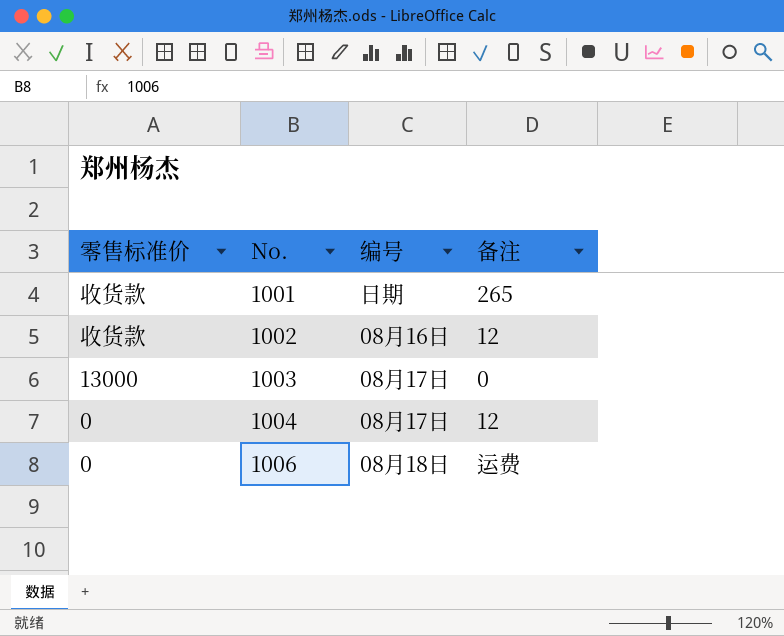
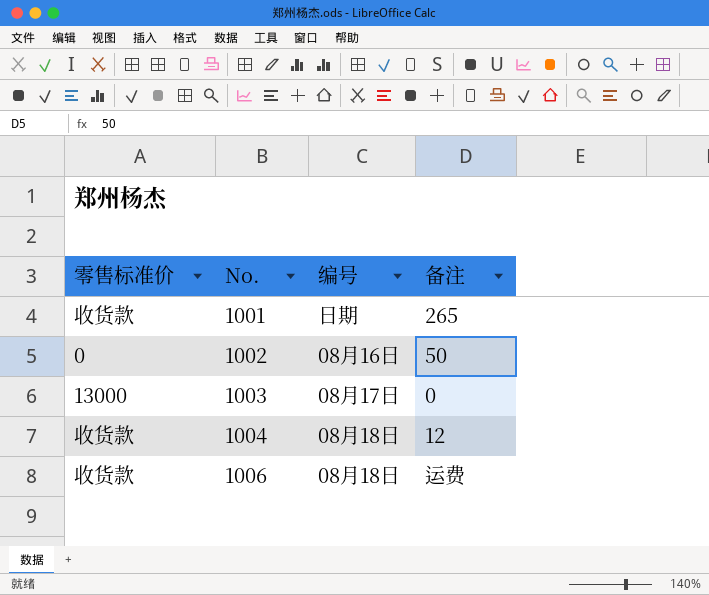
1002 | 零售标准价: 收货款 -> 0
1002 | 备注: 12 -> 50
1004 | 零售标准价: 0 -> 收货款
1004 | 编号: 08月17日 -> 08月18日
1006 | 零售标准价: 0 -> 收货款

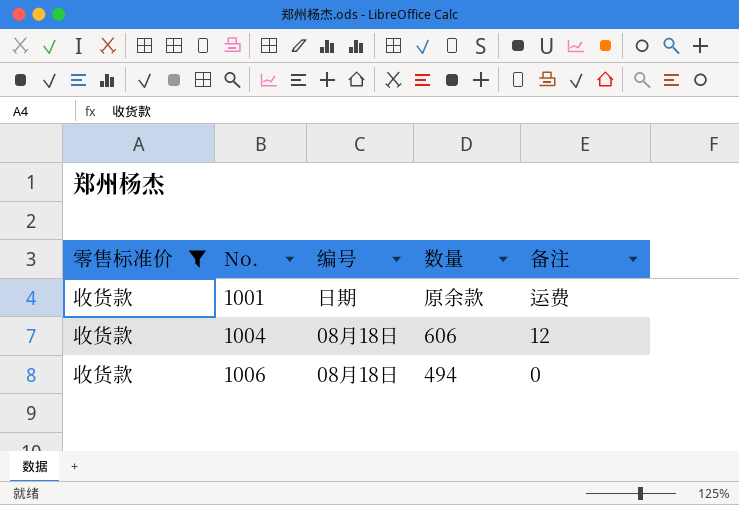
filter: none -> 零售标准价 = 收货款
column 数量 | position: none -> 4
1001 | 备注: 265 -> 运费
1006 | 备注: 运费 -> 0

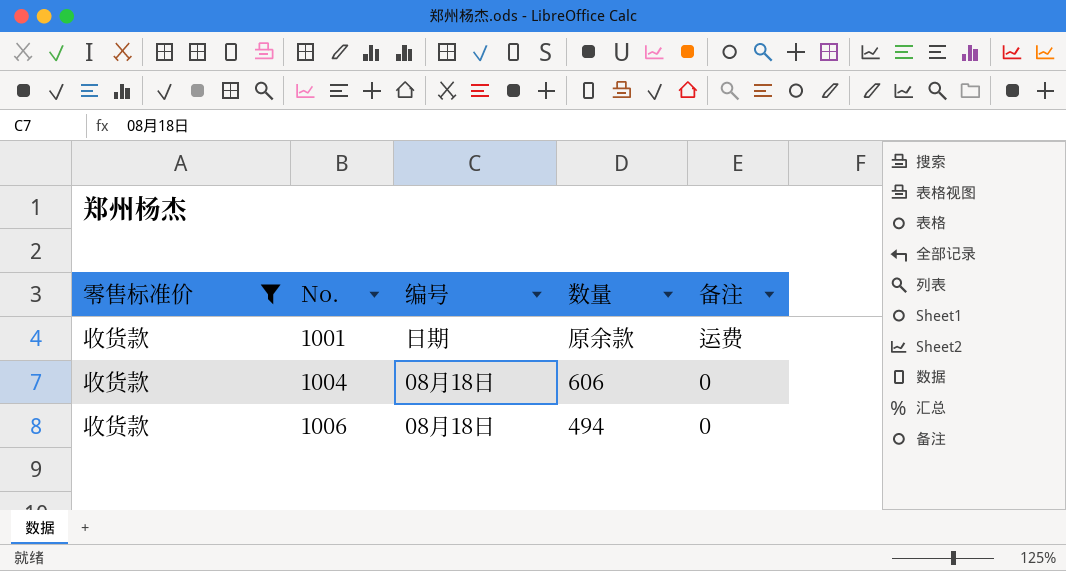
1004 | 备注: 12 -> 0

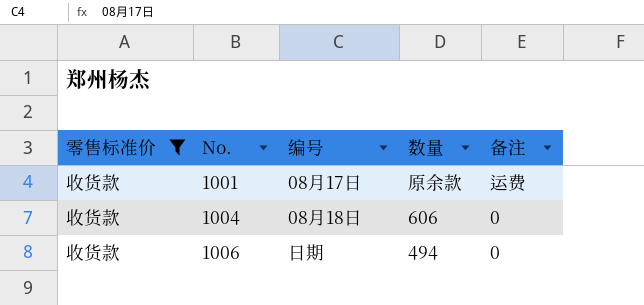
1001 | 编号: 日期 -> 08月17日
1006 | 编号: 08月18日 -> 日期

